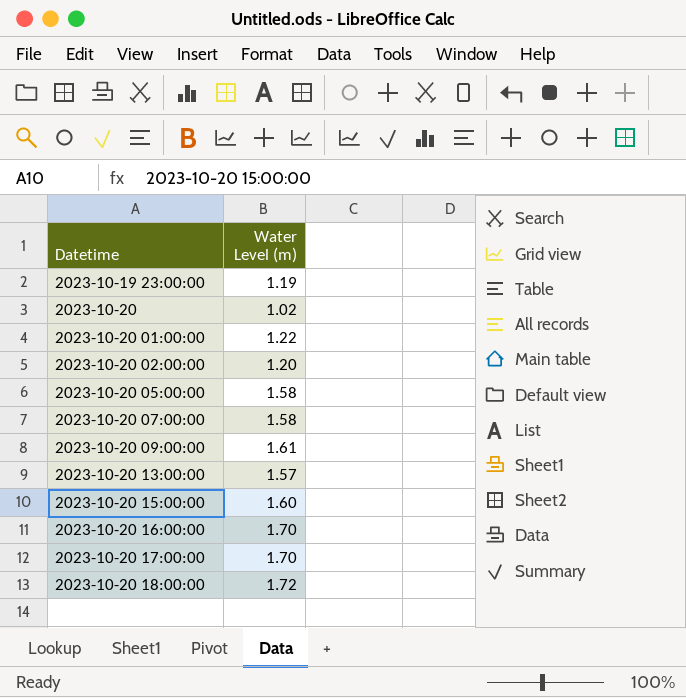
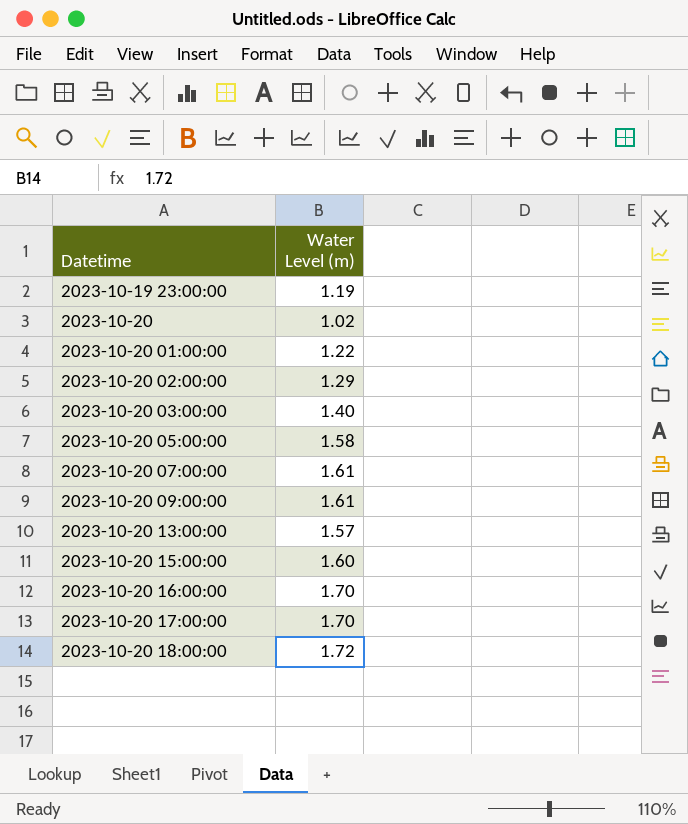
2023-10-20 02:00:00 | Water Level (m): 1.20 -> 1.29
row 2023-10-20 03:00:00: none -> 1.40
2023-10-20 07:00:00 | Water Level (m): 1.58 -> 1.61

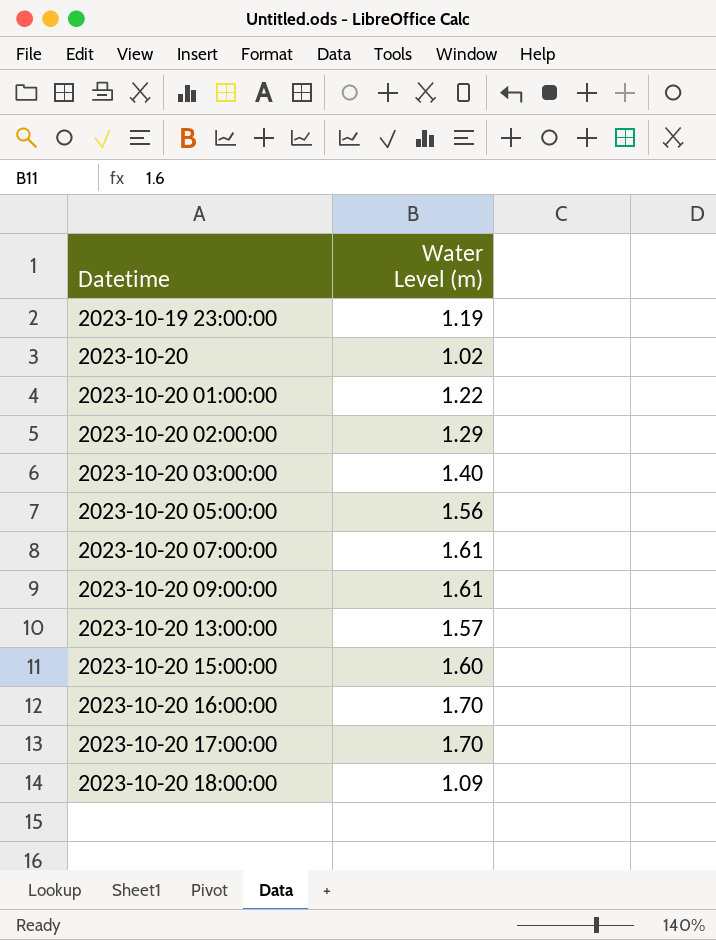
2023-10-20 05:00:00 | Water Level (m): 1.58 -> 1.56
2023-10-20 18:00:00 | Water Level (m): 1.72 -> 1.09

